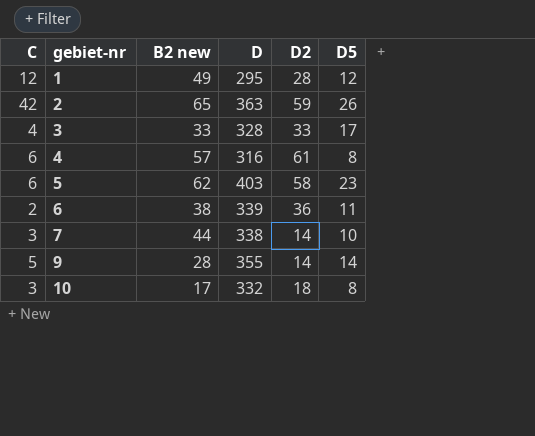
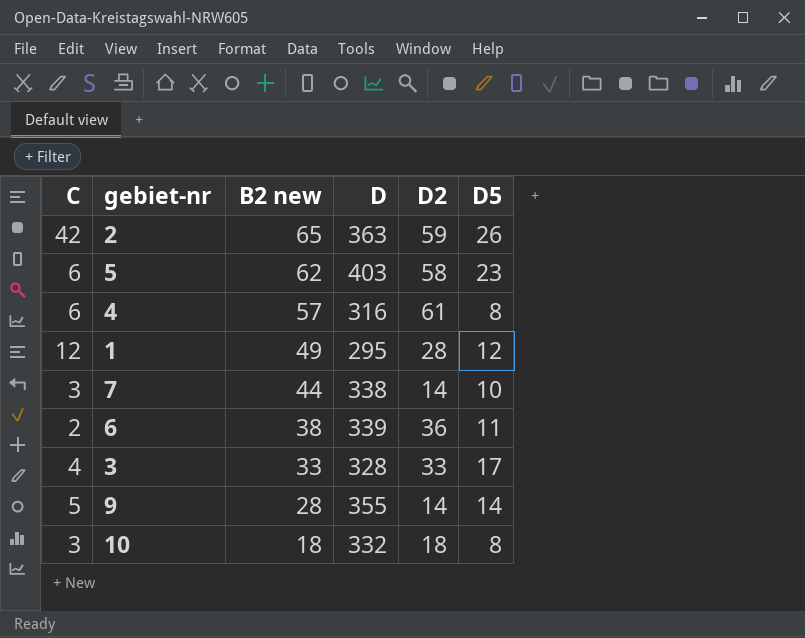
row order: gebiet-nr ascending -> B2 new descending
10 | B2 new: 17 -> 18

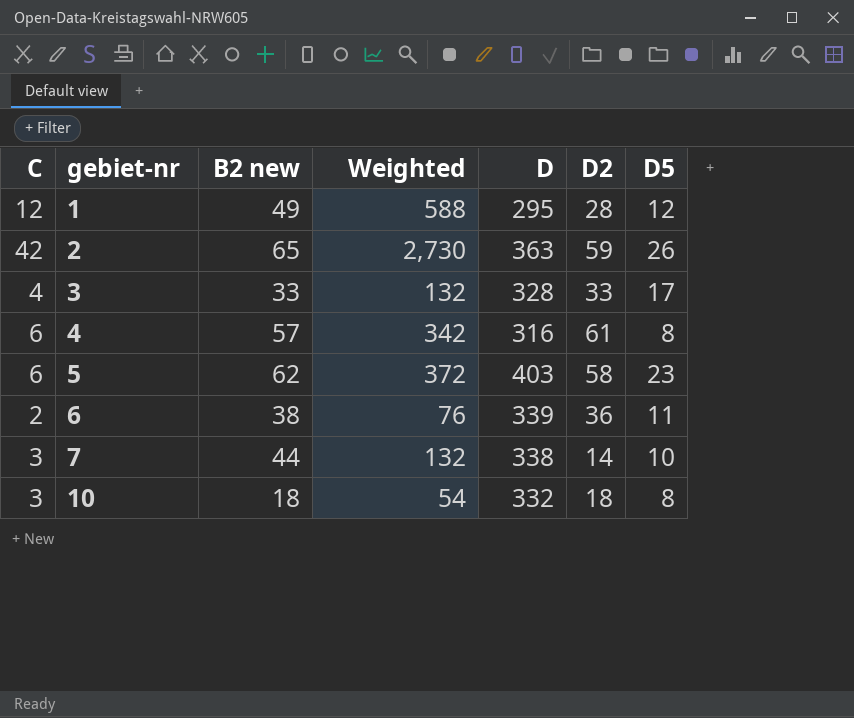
row order: B2 new descending -> gebiet-nr ascending
column Weighted | formula: none -> [C] * [B2 new]
row 9: 5 | 28 | 355 | 14 | 14 -> none

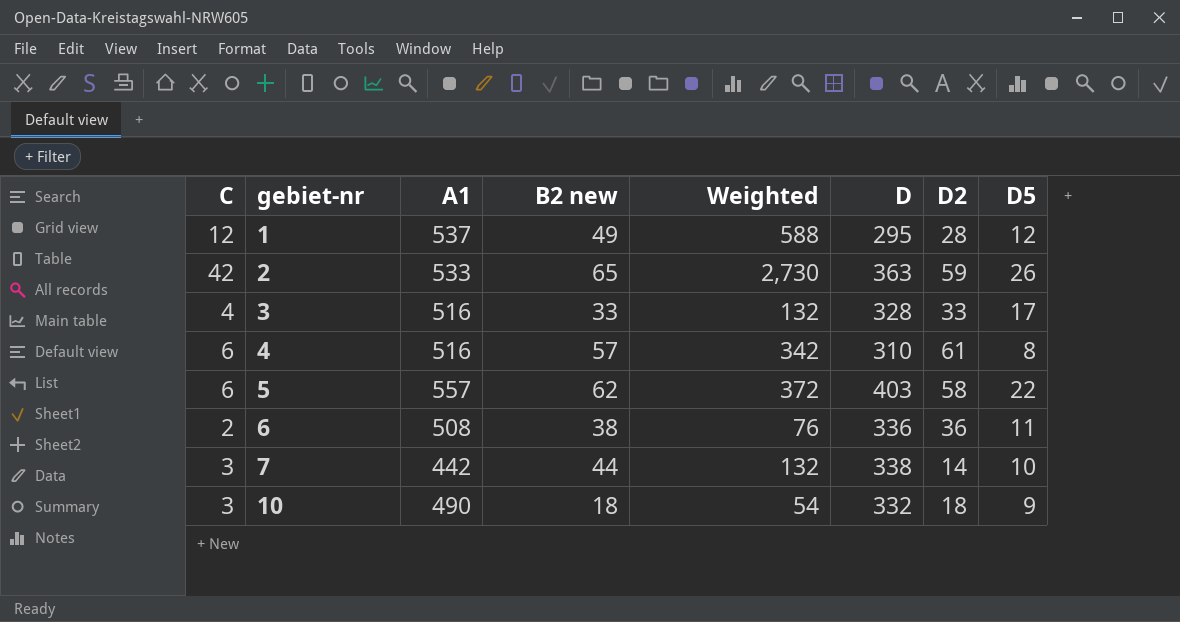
column A1 | position: none -> 3
4 | D: 316 -> 310
5 | D5: 23 -> 22
6 | D: 339 -> 336
10 | D5: 8 -> 9

